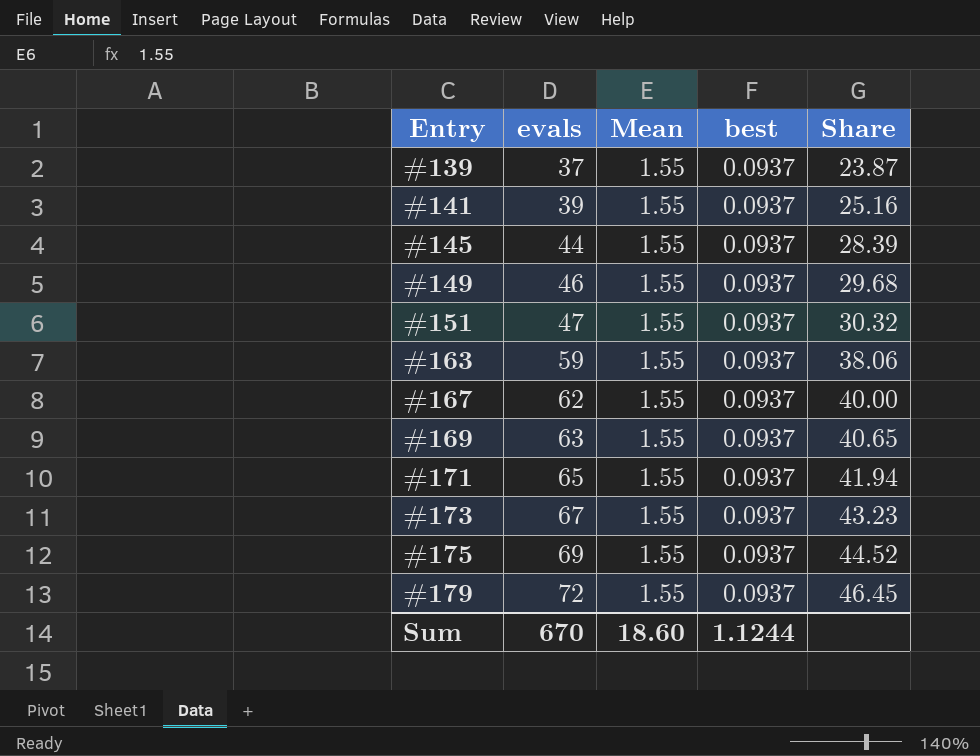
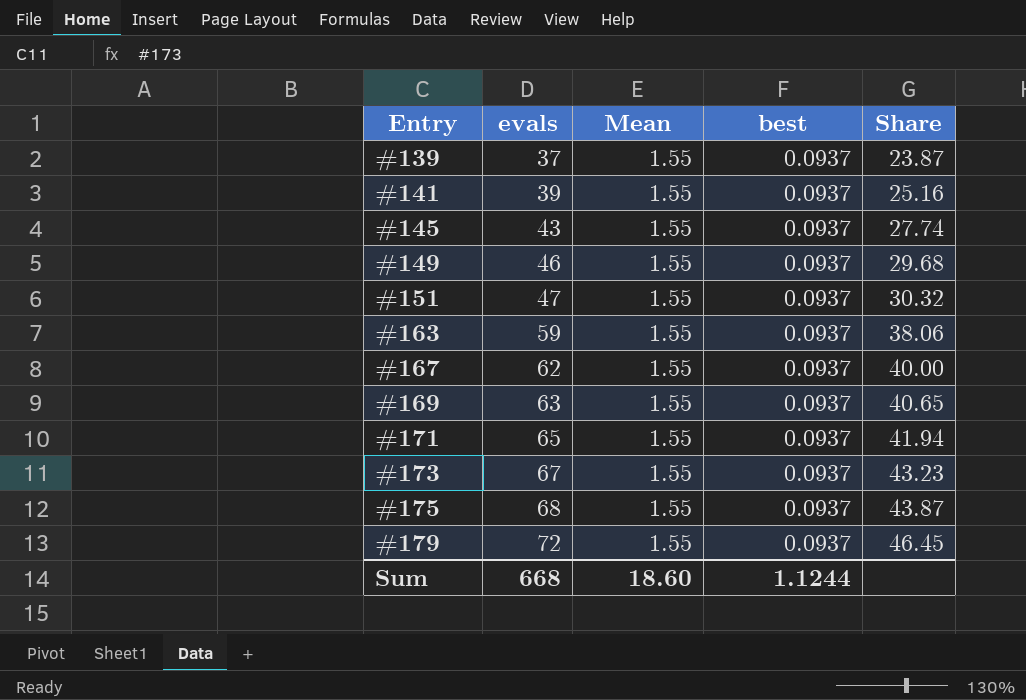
#145 | evals: 44 -> 43
#145 | Share: 28.39 -> 27.74
#175 | evals: 69 -> 68
#175 | Share: 44.52 -> 43.87
Sum | evals: 670 -> 668

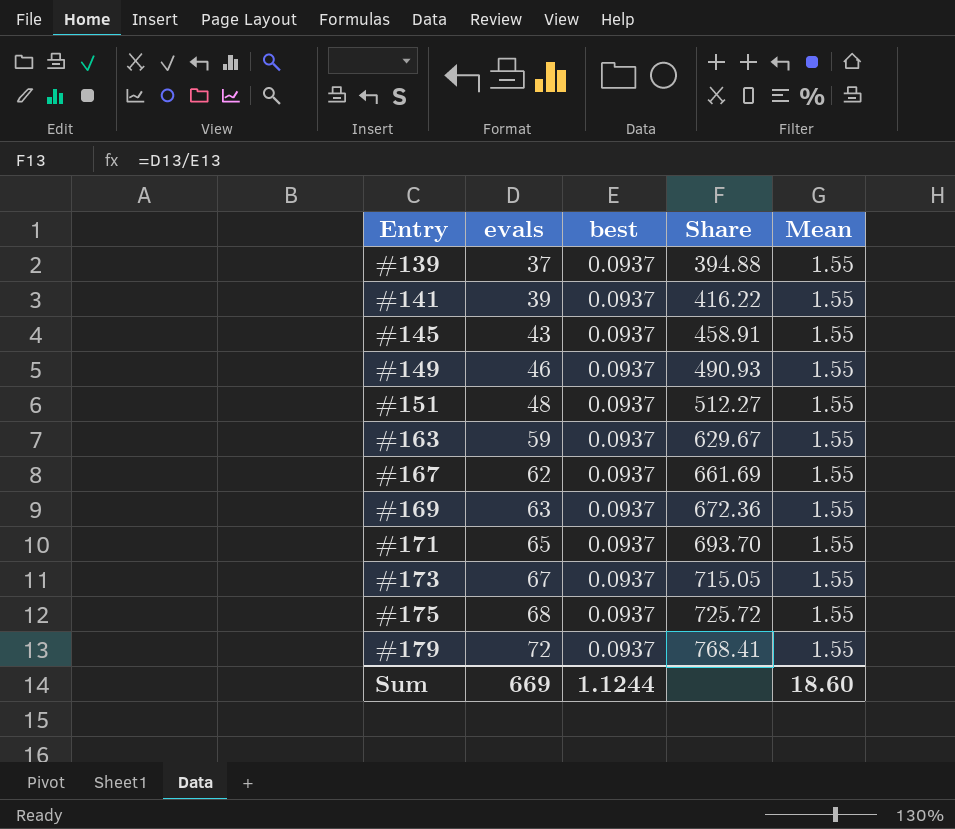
column Share | formula: [evals] / [Mean] -> [evals] / [best]
column Mean | position: 3 -> 5
#151 | evals: 47 -> 48
Sum | evals: 668 -> 669

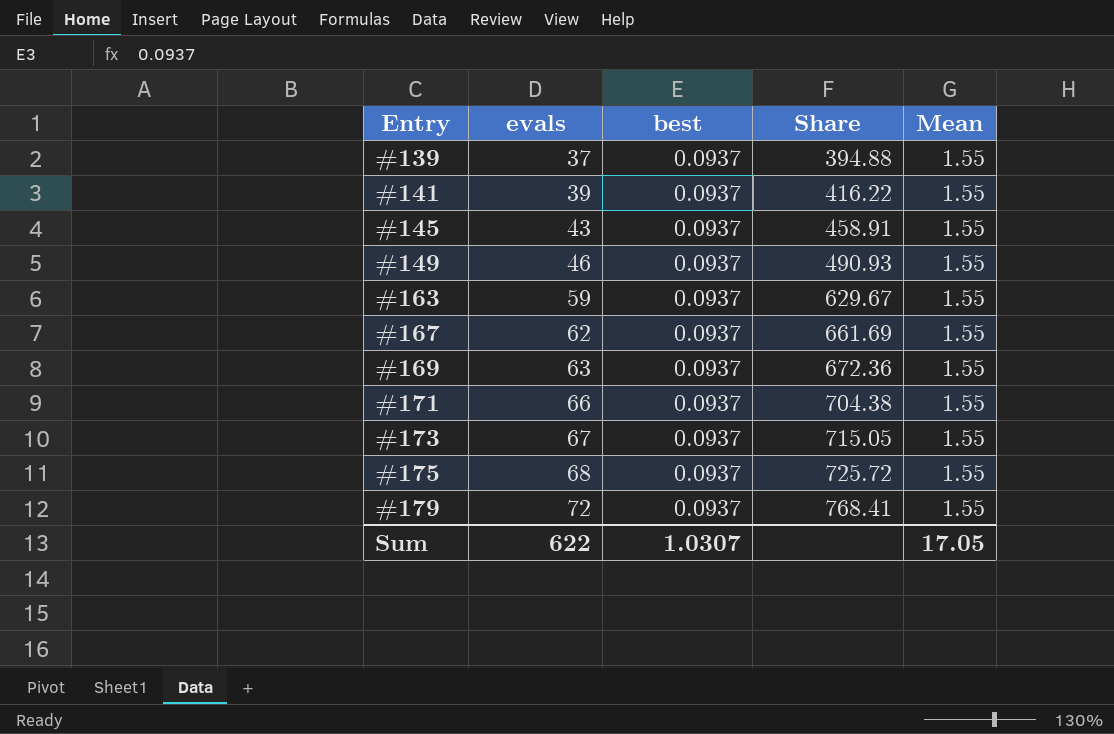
row #151: 48 | 0.0937 | 512.27 | 1.55 -> none
#171 | evals: 65 -> 66
#171 | Share: 693.70 -> 704.38
Sum | evals: 669 -> 622
Sum | best: 1.1244 -> 1.0307
Sum | Mean: 18.60 -> 17.05

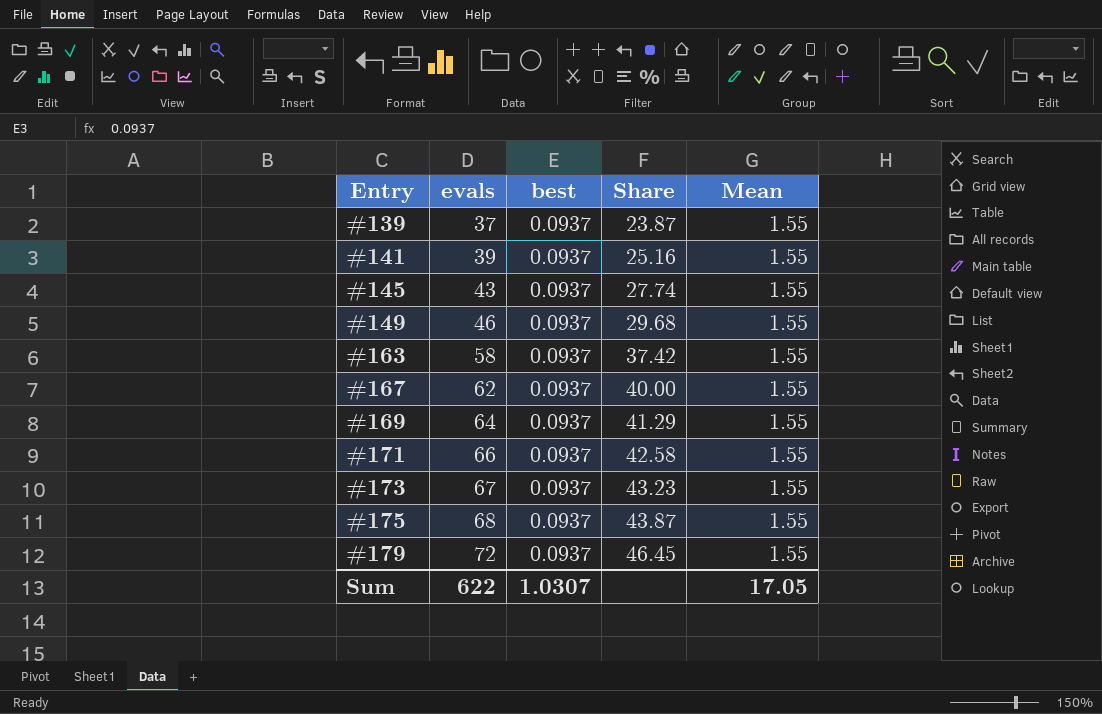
column Share | formula: [evals] / [best] -> [evals] / [Mean]
#163 | evals: 59 -> 58
#169 | evals: 63 -> 64

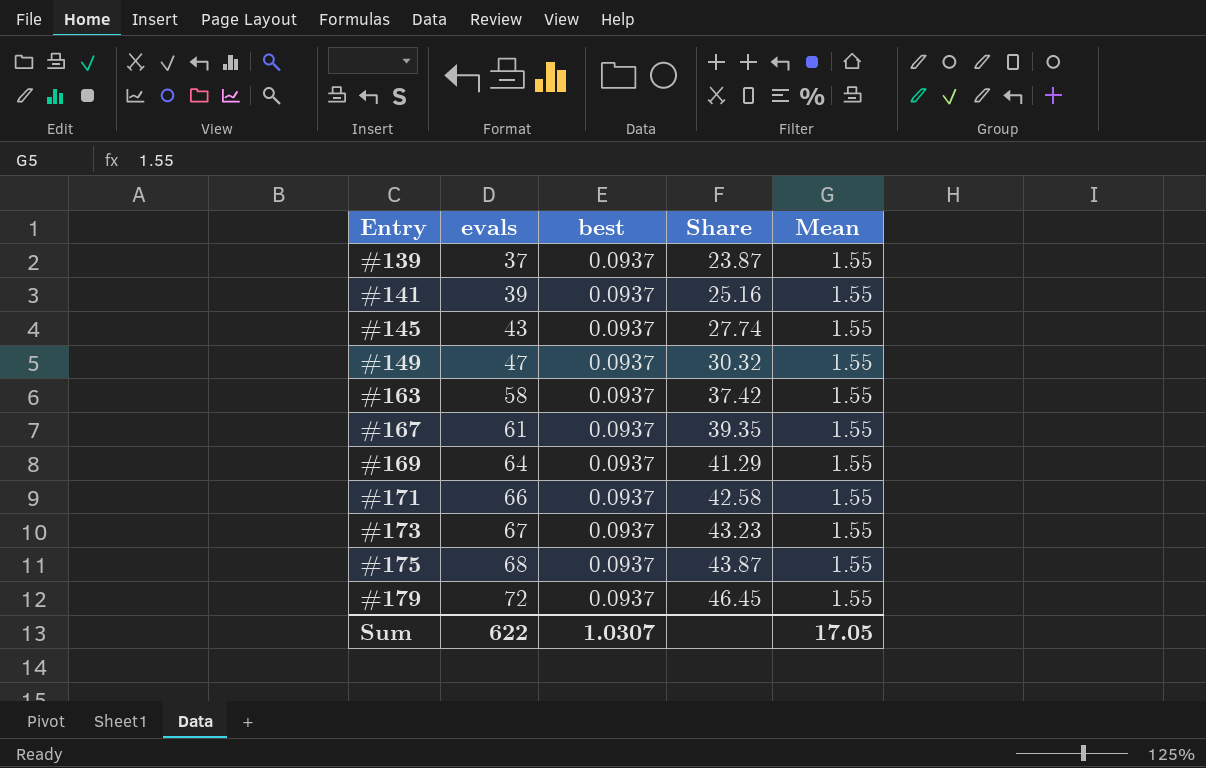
#149 | evals: 46 -> 47
#149 | Share: 29.68 -> 30.32
#167 | evals: 62 -> 61
#167 | Share: 40.00 -> 39.35

